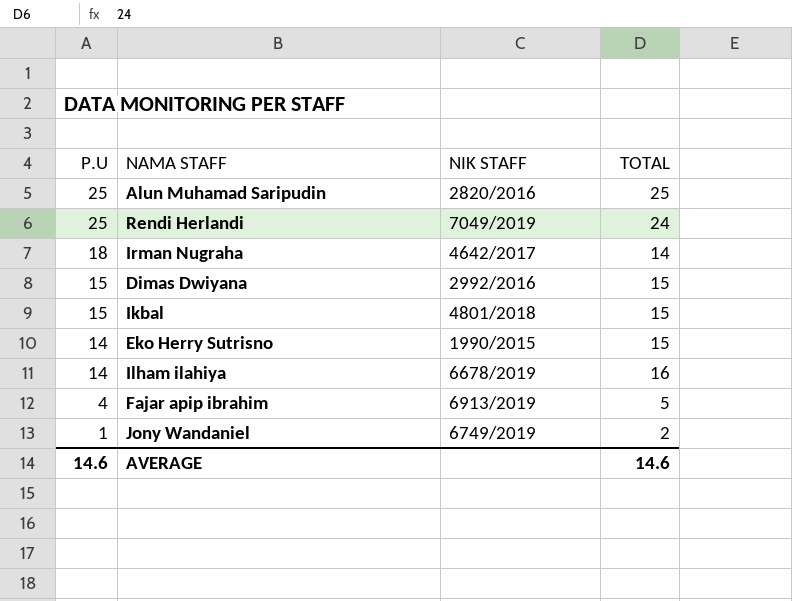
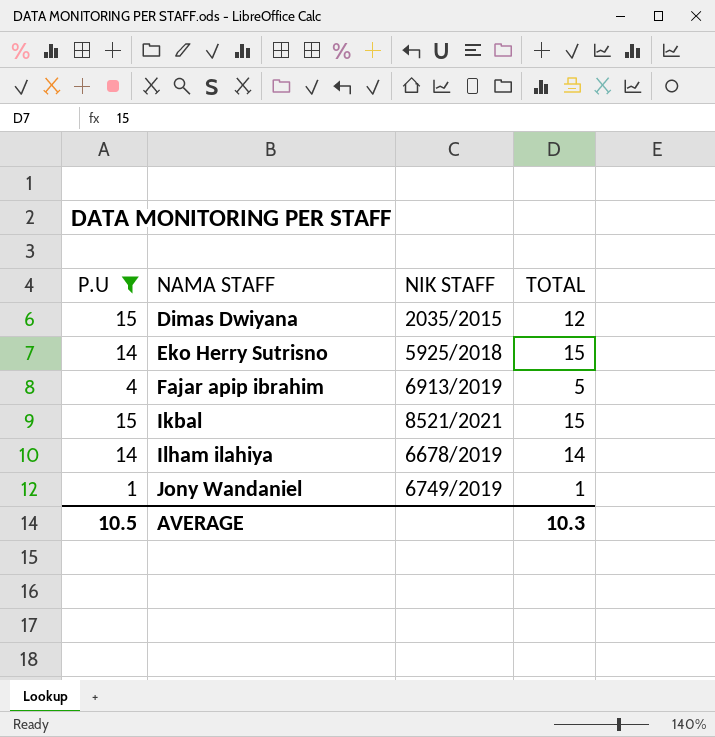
filter: none -> P.U <= 15
row order: P.U descending -> NAMA STAFF ascending
Dimas Dwiyana | NIK STAFF: 2992/2016 -> 2035/2015
Dimas Dwiyana | TOTAL: 15 -> 12
Eko Herry Sutrisno | NIK STAFF: 1990/2015 -> 5925/2018
Ikbal | NIK STAFF: 4801/2018 -> 8521/2021
Ilham ilahiya | TOTAL: 16 -> 14
Jony Wandaniel | TOTAL: 2 -> 1
AVERAGE | P.U: 14.6 -> 10.5
AVERAGE | TOTAL: 14.6 -> 10.3

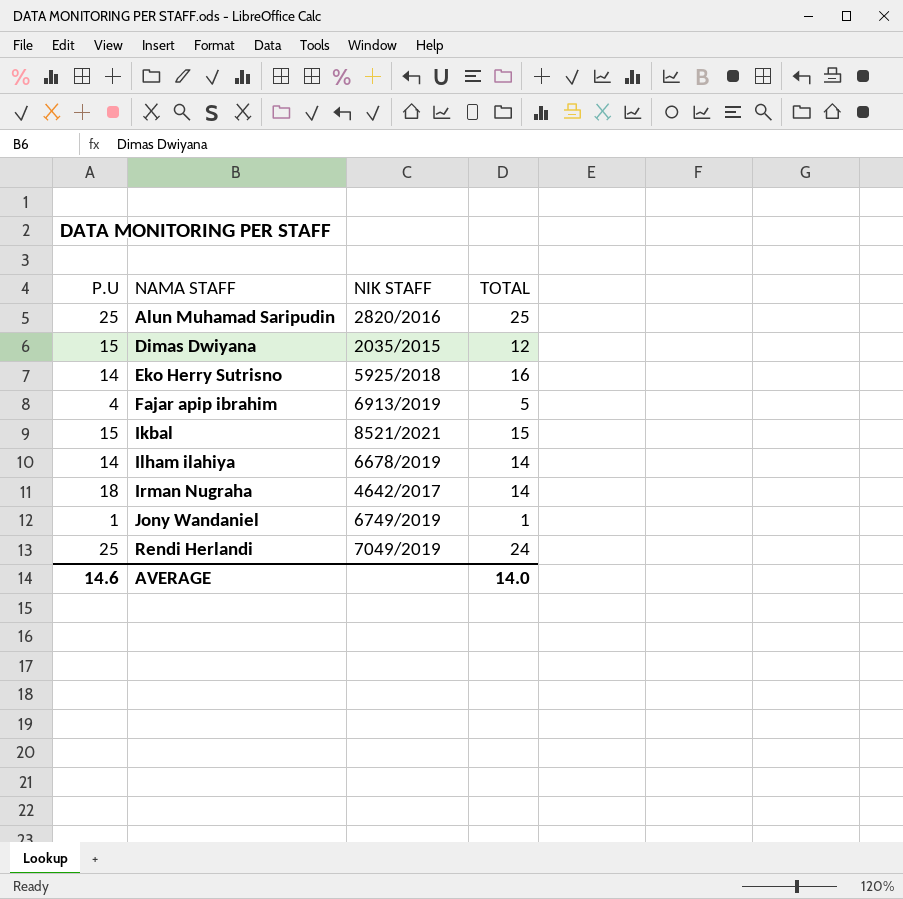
filter: P.U <= 15 -> none
Eko Herry Sutrisno | TOTAL: 15 -> 16
AVERAGE | P.U: 10.5 -> 14.6
AVERAGE | TOTAL: 10.3 -> 14.0

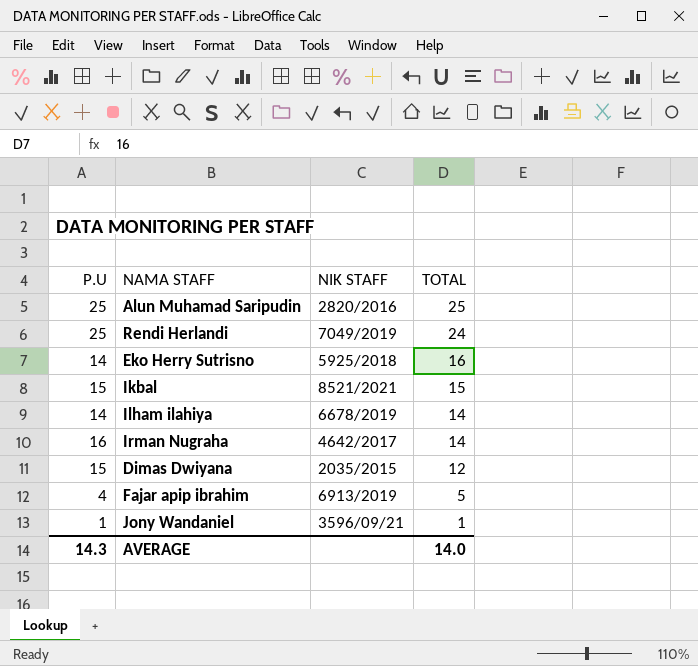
row order: NAMA STAFF ascending -> TOTAL descending
Irman Nugraha | P.U: 18 -> 16
Jony Wandaniel | NIK STAFF: 6749/2019 -> 3596/09/21
AVERAGE | P.U: 14.6 -> 14.3

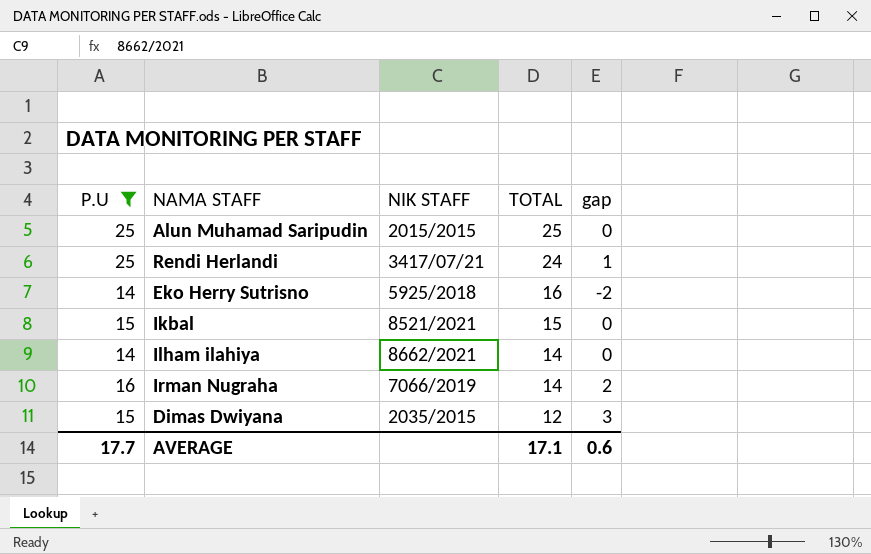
filter: none -> P.U >= 14
column gap | formula: none -> [P.U] - [TOTAL]
Alun Muhamad Saripudin | NIK STAFF: 2820/2016 -> 2015/2015
Rendi Herlandi | NIK STAFF: 7049/2019 -> 3417/07/21
Ilham ilahiya | NIK STAFF: 6678/2019 -> 8662/2021
Irman Nugraha | NIK STAFF: 4642/2017 -> 7066/2019
AVERAGE | P.U: 14.3 -> 17.7
AVERAGE | TOTAL: 14.0 -> 17.1

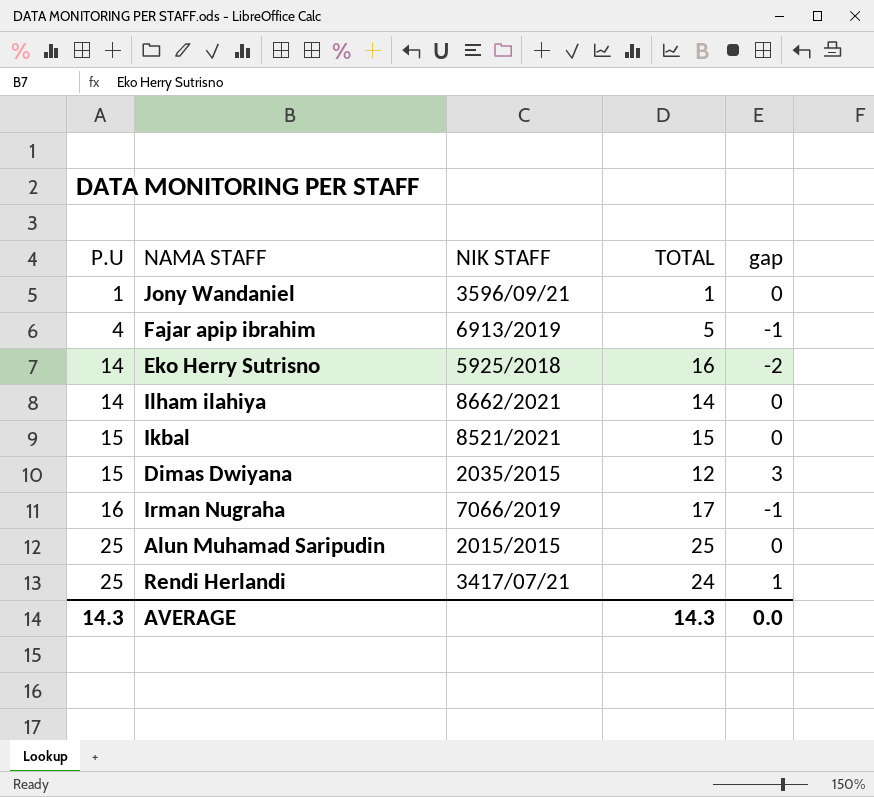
filter: P.U >= 14 -> none
row order: TOTAL descending -> P.U ascending
Irman Nugraha | TOTAL: 14 -> 17
Irman Nugraha | gap: 2 -> -1
AVERAGE | P.U: 17.7 -> 14.3
AVERAGE | TOTAL: 17.1 -> 14.3
AVERAGE | gap: 0.6 -> 0.0

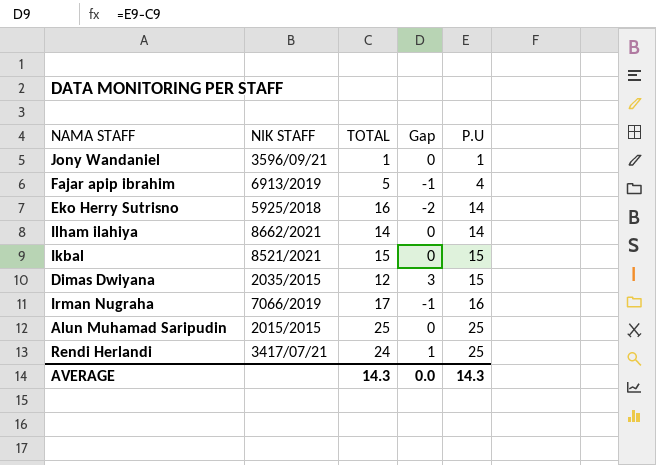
column name: gap -> Gap
column P.U | position: 1 -> 5

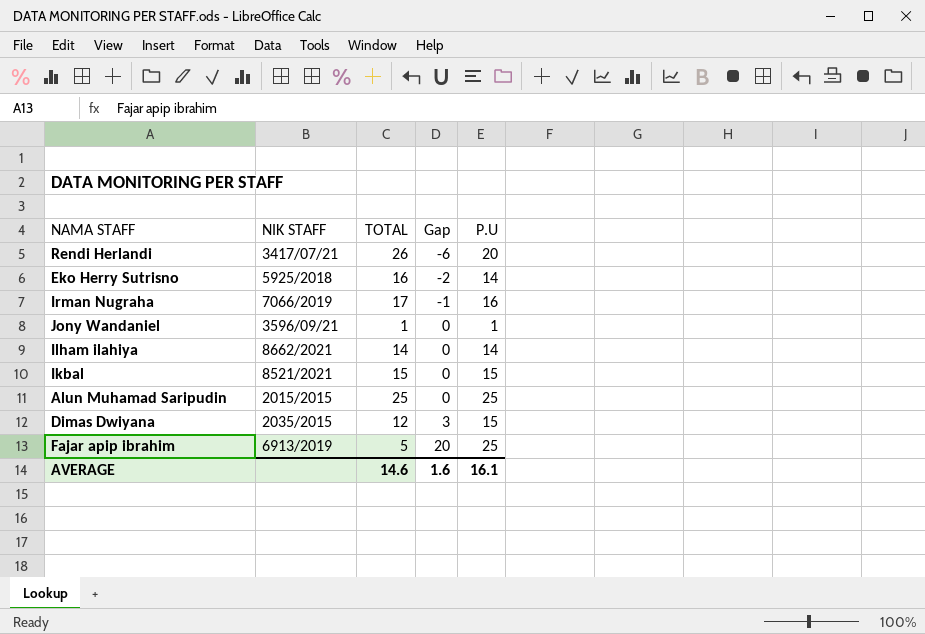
row order: P.U ascending -> Gap ascending
Rendi Herlandi | TOTAL: 24 -> 26
Rendi Herlandi | Gap: 1 -> -6
Rendi Herlandi | P.U: 25 -> 20
Fajar apip ibrahim | Gap: -1 -> 20
Fajar apip ibrahim | P.U: 4 -> 25
AVERAGE | TOTAL: 14.3 -> 14.6
AVERAGE | Gap: 0.0 -> 1.6
AVERAGE | P.U: 14.3 -> 16.1

